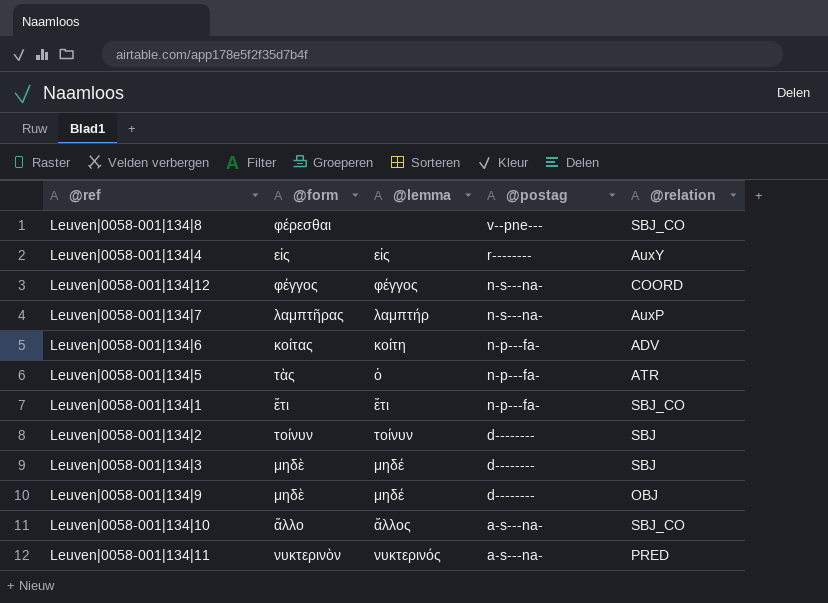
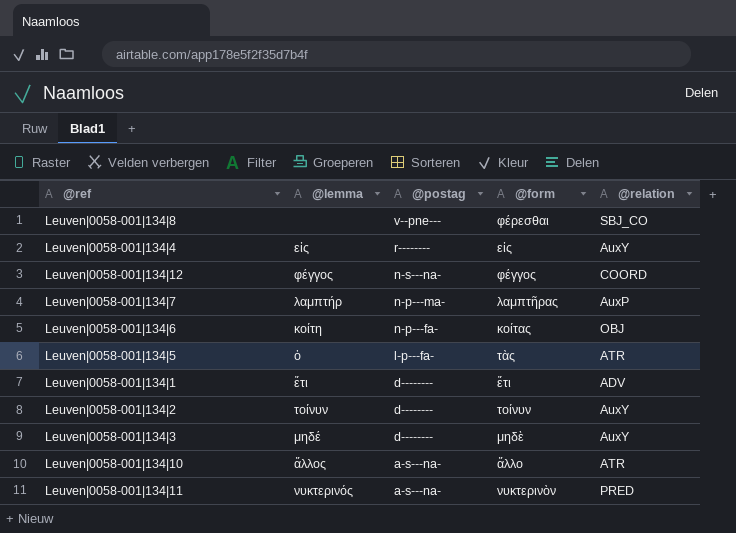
column @form | position: 2 -> 4
row Leuven|0058-001|134|9: μηδὲ | μηδέ | d-------- | OBJ -> none
Leuven|0058-001|134|7 | @postag: n-s---na- -> n-p---ma-
Leuven|0058-001|134|6 | @relation: ADV -> OBJ
Leuven|0058-001|134|5 | @postag: n-p---fa- -> l-p---fa-
Leuven|0058-001|134|1 | @postag: n-p---fa- -> d--------
Leuven|0058-001|134|1 | @relation: SBJ_CO -> ADV
Leuven|0058-001|134|2 | @relation: SBJ -> AuxY
Leuven|0058-001|134|3 | @relation: SBJ -> AuxY
Leuven|0058-001|134|10 | @relation: SBJ_CO -> ATR

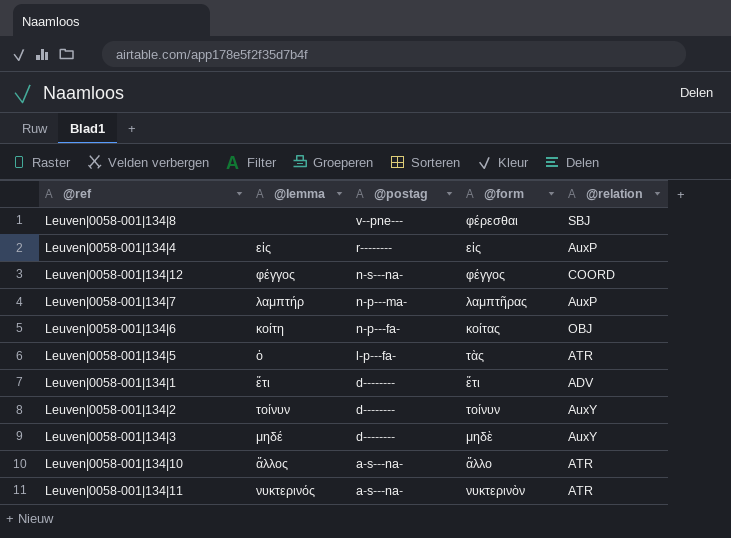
Leuven|0058-001|134|8 | @relation: SBJ_CO -> SBJ
Leuven|0058-001|134|4 | @relation: AuxY -> AuxP
Leuven|0058-001|134|11 | @relation: PRED -> ATR

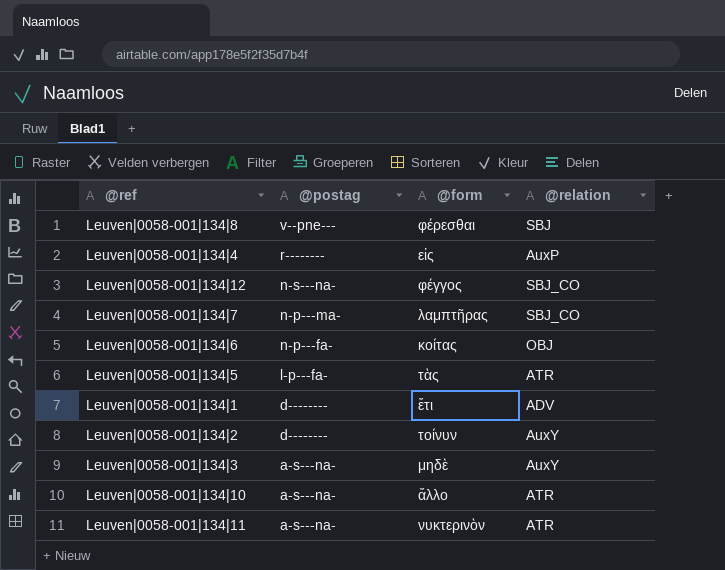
column @lemma | position: 2 -> none
Leuven|0058-001|134|12 | @relation: COORD -> SBJ_CO
Leuven|0058-001|134|7 | @relation: AuxP -> SBJ_CO
Leuven|0058-001|134|3 | @postag: d-------- -> a-s---na-

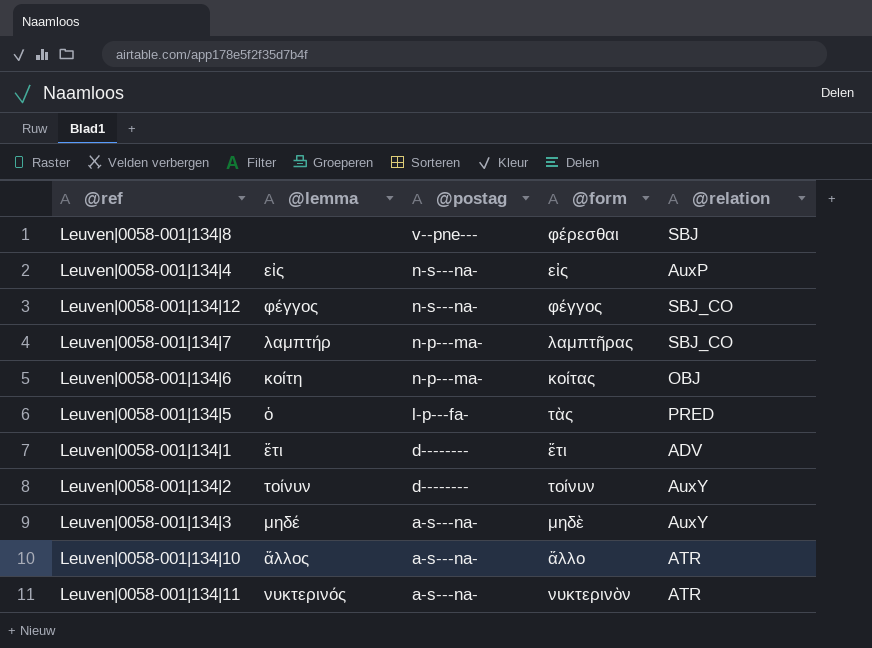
column @lemma | position: none -> 2
Leuven|0058-001|134|4 | @postag: r-------- -> n-s---na-
Leuven|0058-001|134|6 | @postag: n-p---fa- -> n-p---ma-
Leuven|0058-001|134|5 | @relation: ATR -> PRED

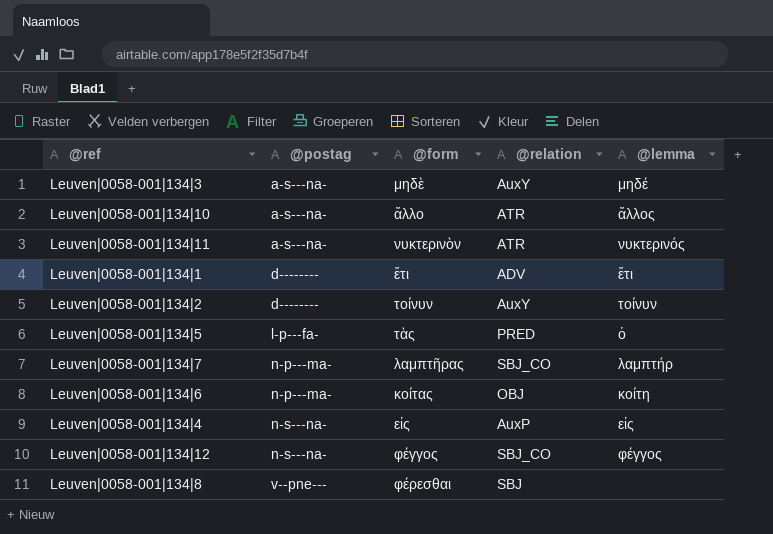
row order: @postag descending -> @postag ascending
column @lemma | position: 2 -> 5

